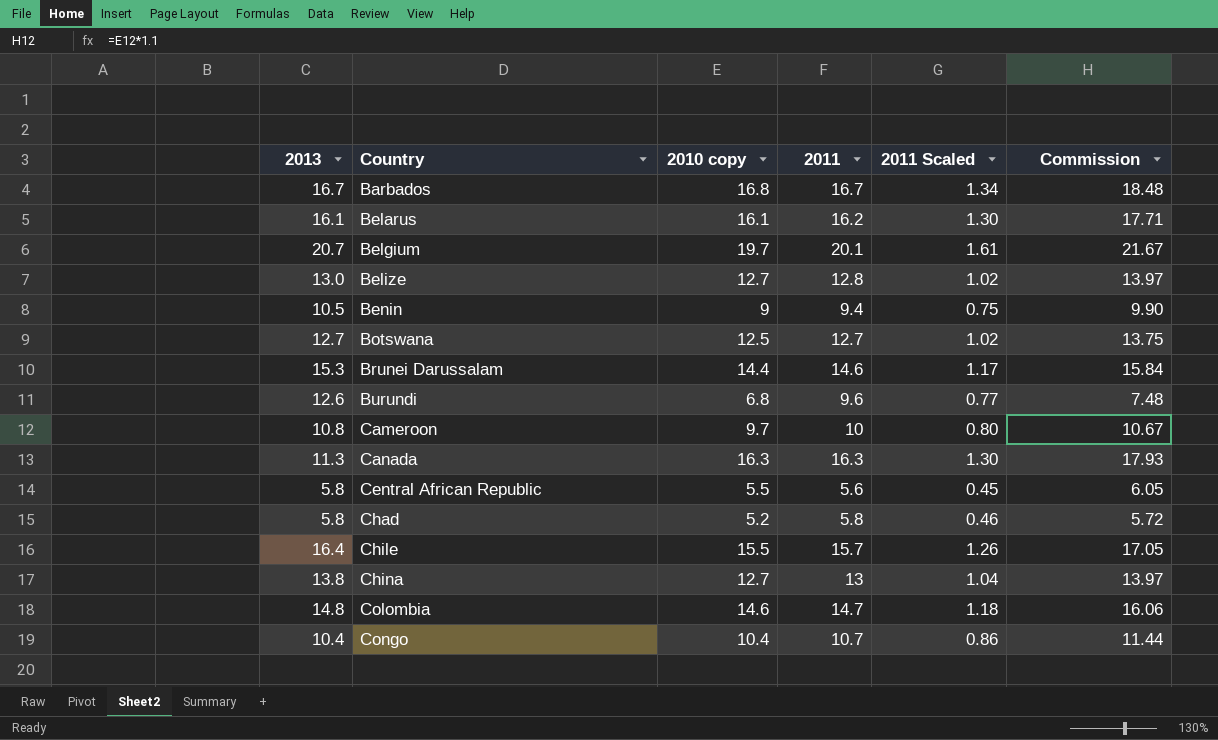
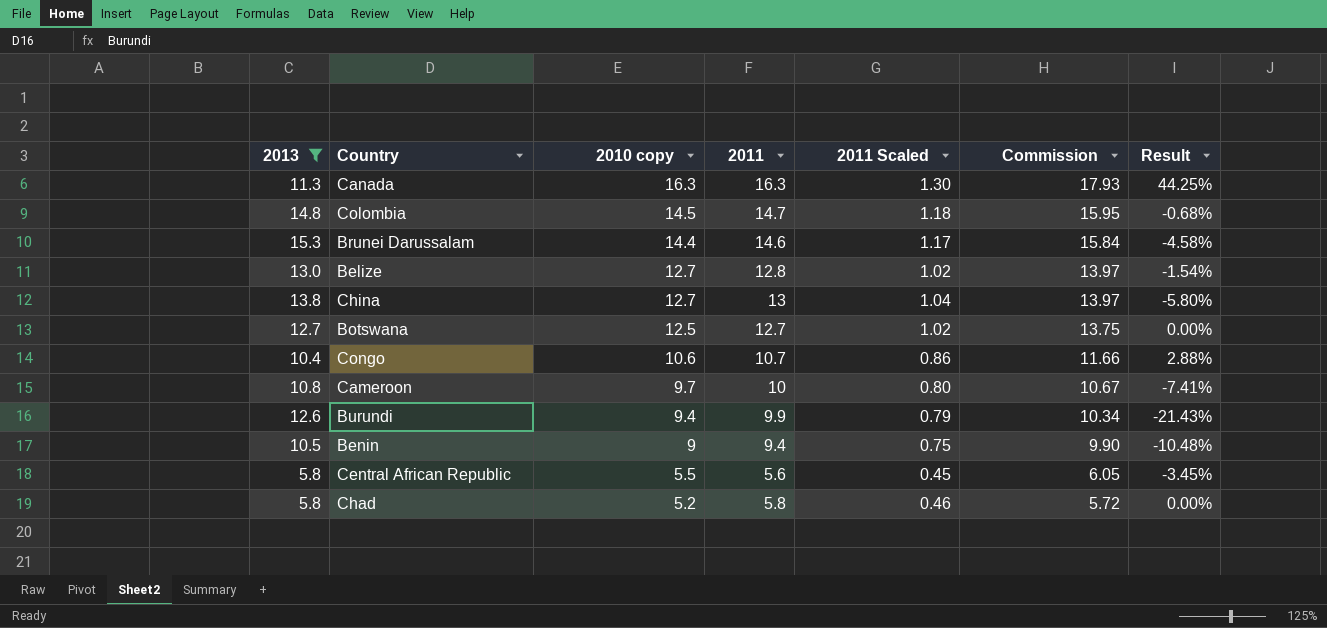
filter: none -> 2013 <= 15.3
row order: Country ascending -> 2010 copy descending
column Result | formula: none -> ([2011] - [2013]) / [2013]
Colombia | 2010 copy: 14.6 -> 14.5
Colombia | Commission: 16.06 -> 15.95
Congo | 2010 copy: 10.4 -> 10.6
Congo | Commission: 11.44 -> 11.66
Burundi | 2010 copy: 6.8 -> 9.4
Burundi | 2011: 9.6 -> 9.9
Burundi | 2011 Scaled: 0.77 -> 0.79
Burundi | Commission: 7.48 -> 10.34

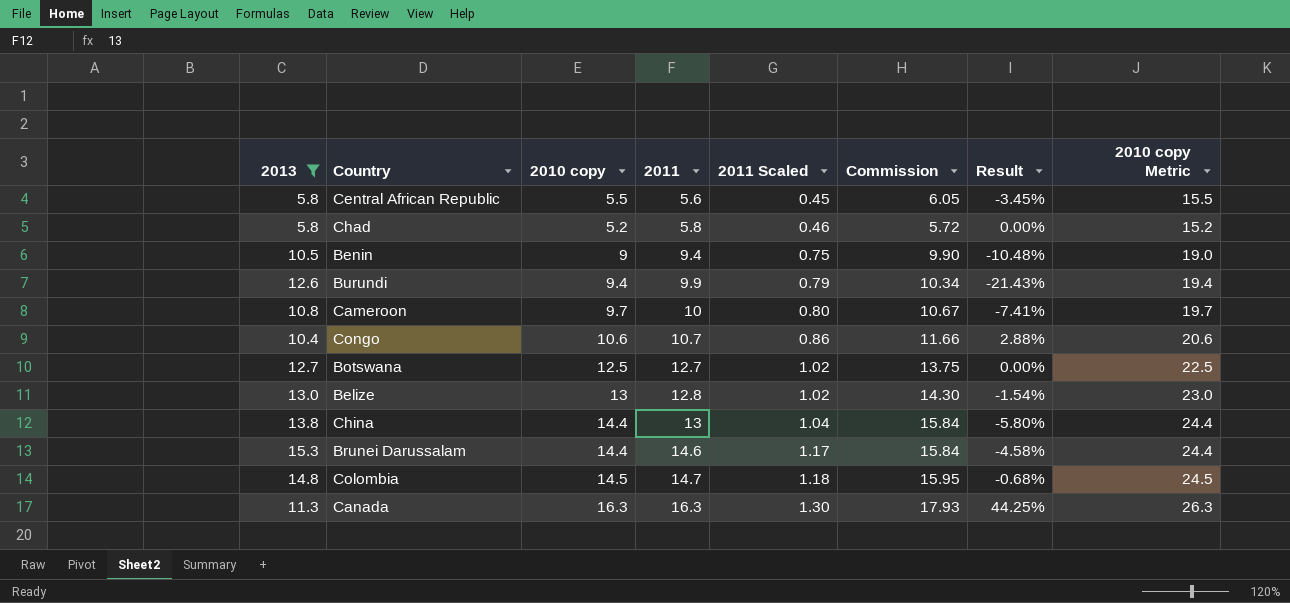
row order: 2010 copy descending -> 2011 ascending
column 2010 copy Metric | formula: none -> [2010 copy] + 10
Belize | 2010 copy: 12.7 -> 13
Belize | Commission: 13.97 -> 14.30
China | 2010 copy: 12.7 -> 14.4
China | Commission: 13.97 -> 15.84

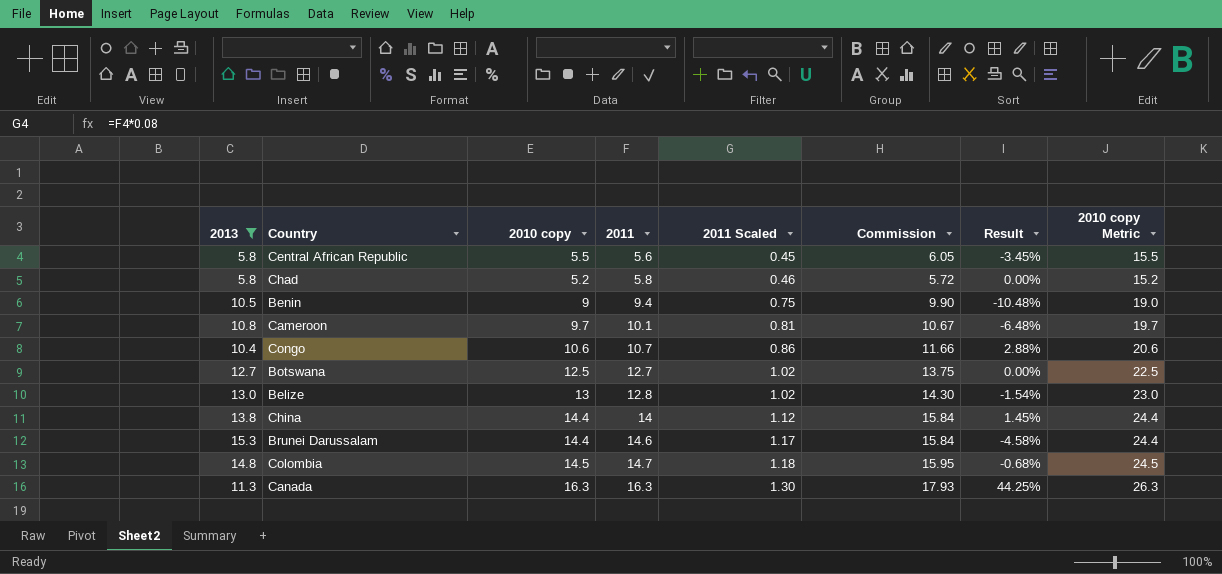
row Burundi: 12.6 | 9.4 | 9.9 | 0.79 | 10.34 | -21.43% | 19.4 -> none
Cameroon | 2011: 10 -> 10.1
Cameroon | 2011 Scaled: 0.80 -> 0.81
Cameroon | Result: -7.41% -> -6.48%
China | 2011: 13 -> 14
China | 2011 Scaled: 1.04 -> 1.12
China | Result: -5.80% -> 1.45%

